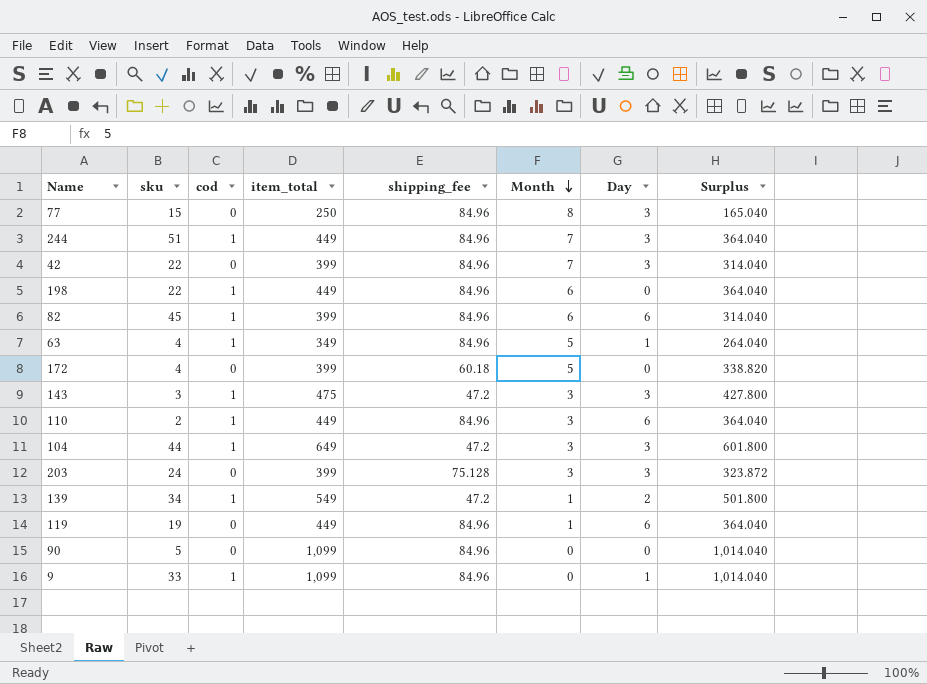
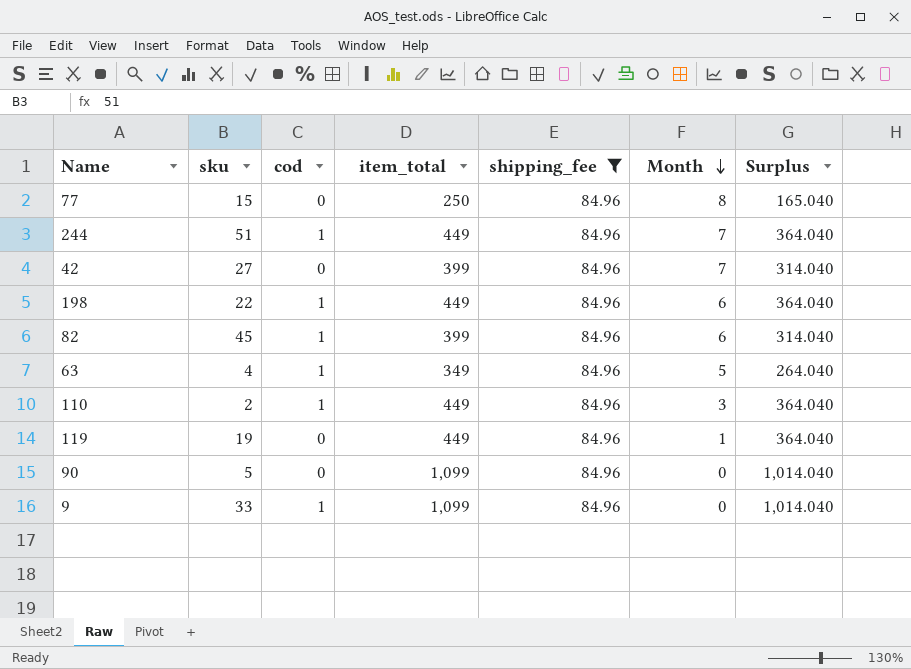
filter: none -> shipping_fee = 84.96
column Day | position: 7 -> none
42 | sku: 22 -> 27

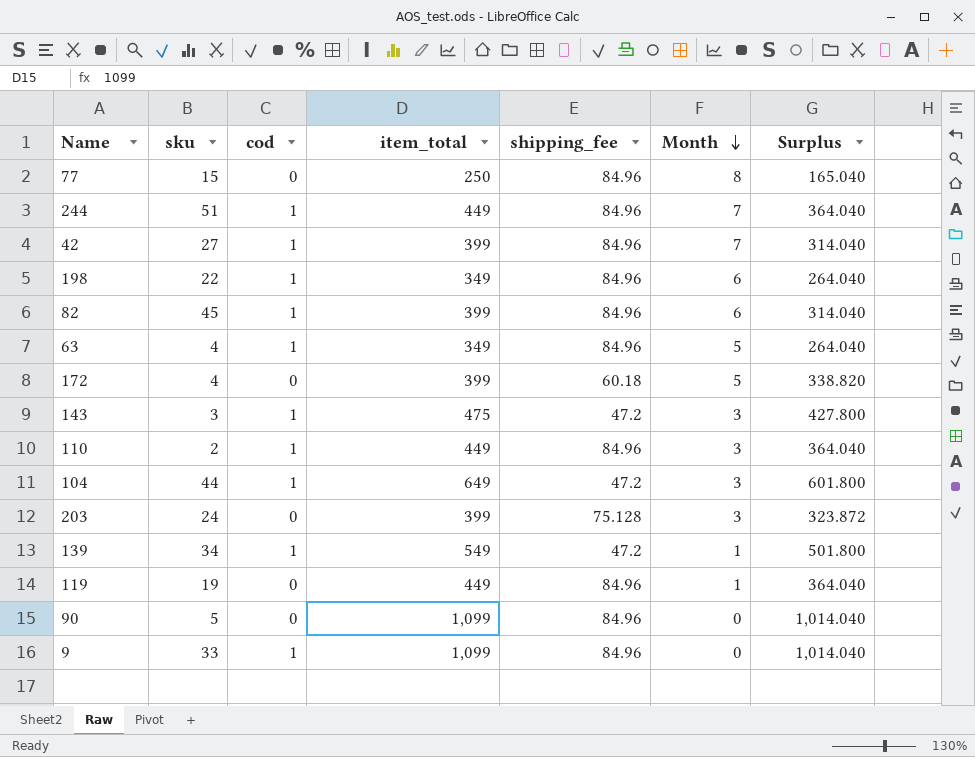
filter: shipping_fee = 84.96 -> none
42 | cod: 0 -> 1
198 | item_total: 449 -> 349
198 | Surplus: 364.040 -> 264.040

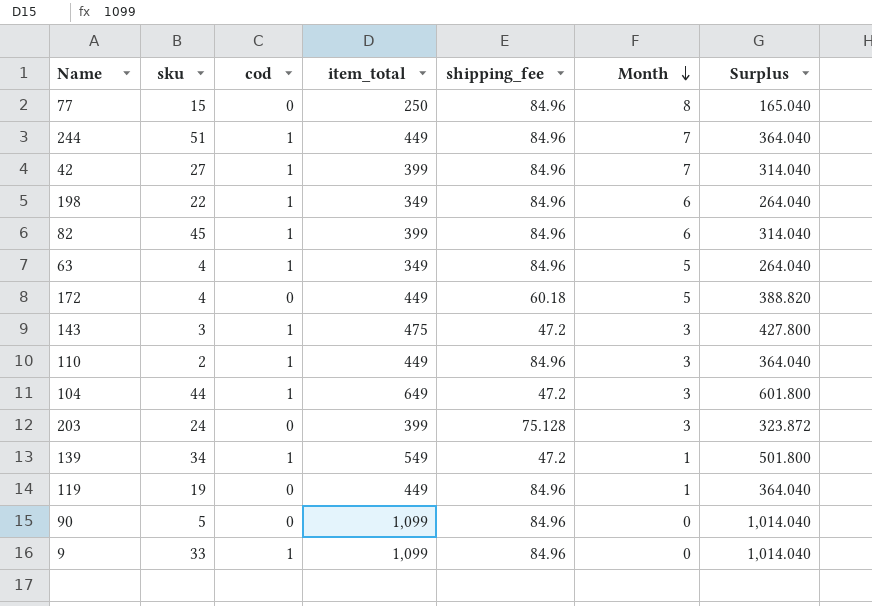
172 | item_total: 399 -> 449
172 | Surplus: 338.820 -> 388.820

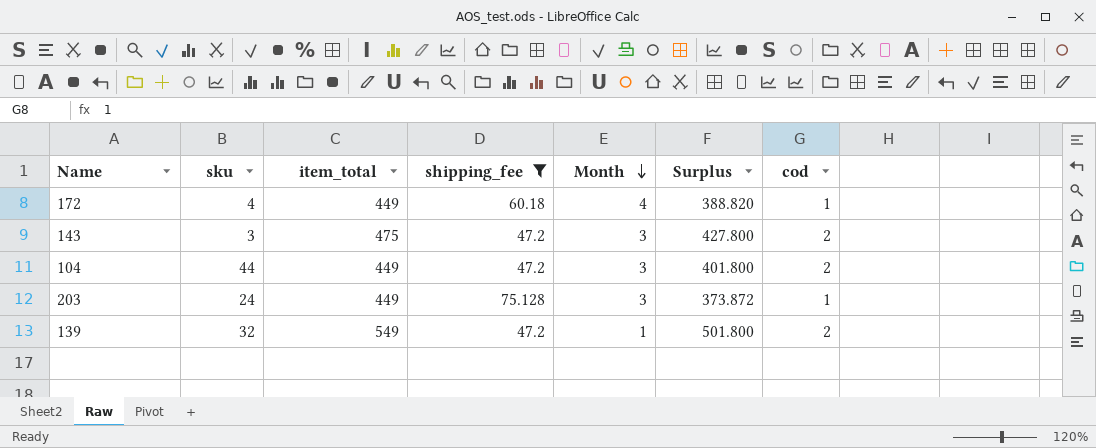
filter: none -> shipping_fee != 84.96
column cod | position: 3 -> 7
172 | Month: 5 -> 4
172 | cod: 0 -> 1
143 | cod: 1 -> 2
104 | item_total: 649 -> 449
104 | Surplus: 601.800 -> 401.800
104 | cod: 1 -> 2
203 | item_total: 399 -> 449
203 | Surplus: 323.872 -> 373.872
203 | cod: 0 -> 1
139 | sku: 34 -> 32
139 | cod: 1 -> 2

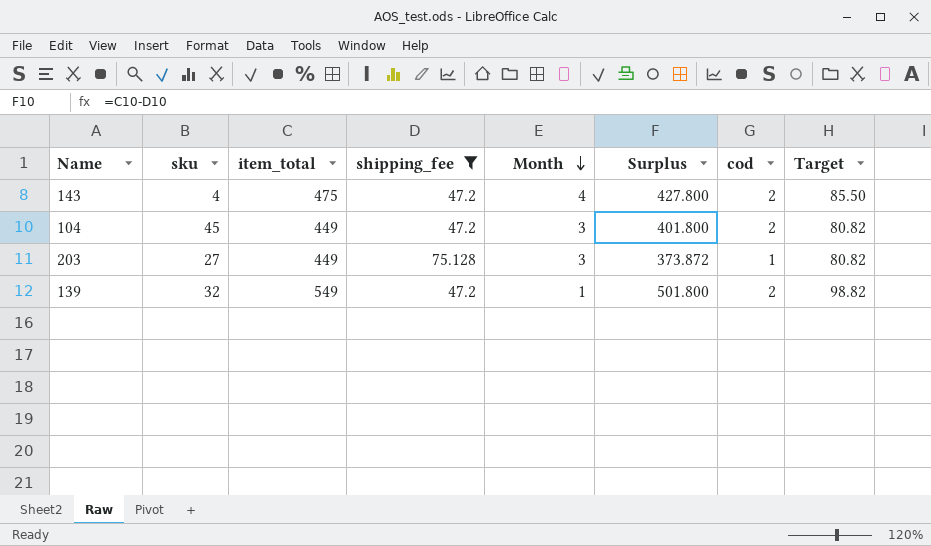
column Target | formula: none -> [item_total] * 0.18
row 172: 4 | 449 | 60.18 | 4 | 388.820 | 1 -> none
143 | sku: 3 -> 4
143 | Month: 3 -> 4
104 | sku: 44 -> 45
203 | sku: 24 -> 27

